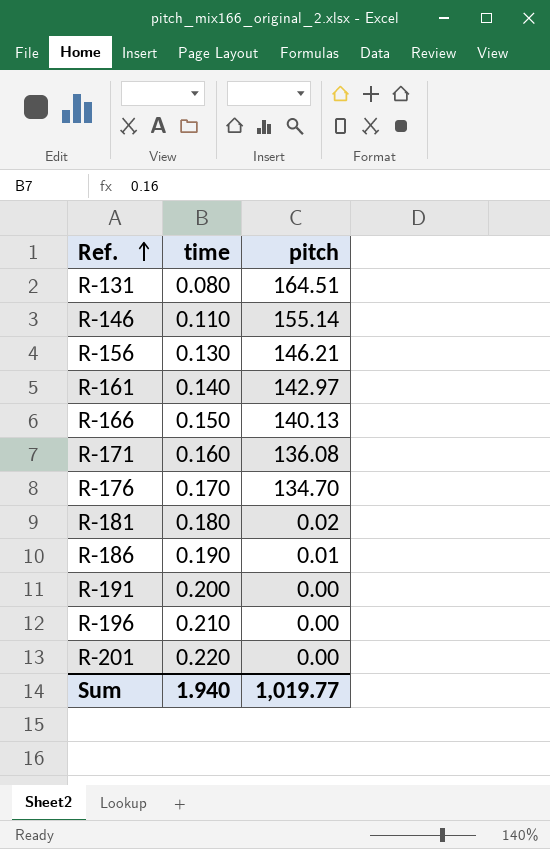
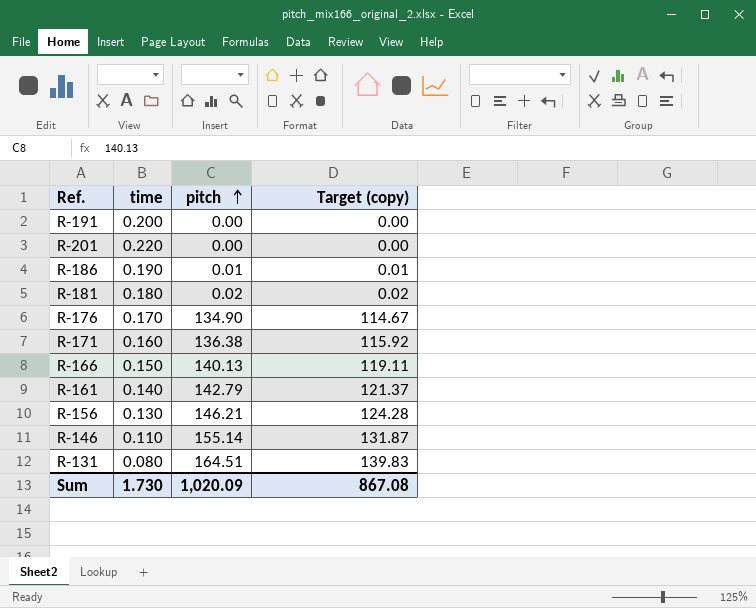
row order: Ref. ascending -> pitch ascending
column Target (copy) | formula: none -> [pitch] * 0.85
row R-196: 0.210 | 0.00 -> none
R-176 | pitch: 134.70 -> 134.90
R-171 | pitch: 136.08 -> 136.38
R-161 | pitch: 142.97 -> 142.79
Sum | time: 1.940 -> 1.730
Sum | pitch: 1,019.77 -> 1,020.09

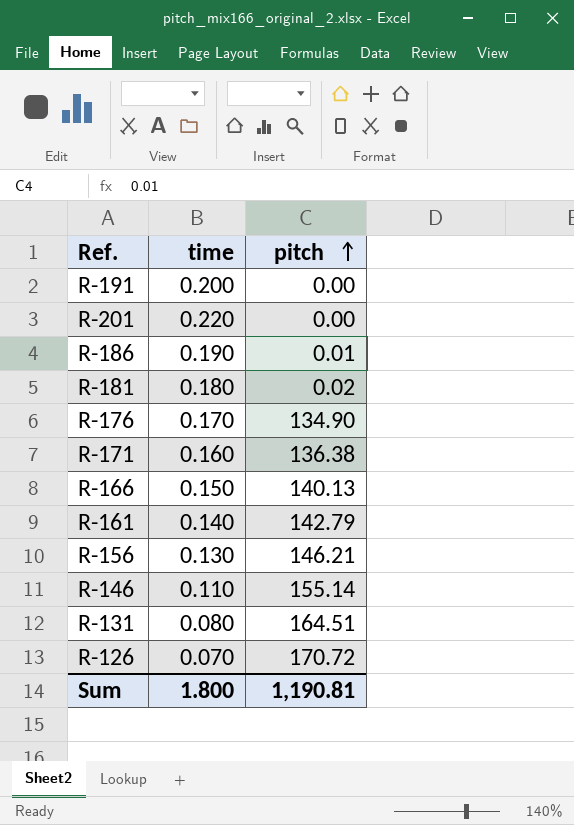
column Target (copy) | formula: [pitch] * 0.85 -> none
row R-126: none -> 0.070 | 170.72
Sum | time: 1.730 -> 1.800
Sum | pitch: 1,020.09 -> 1,190.81

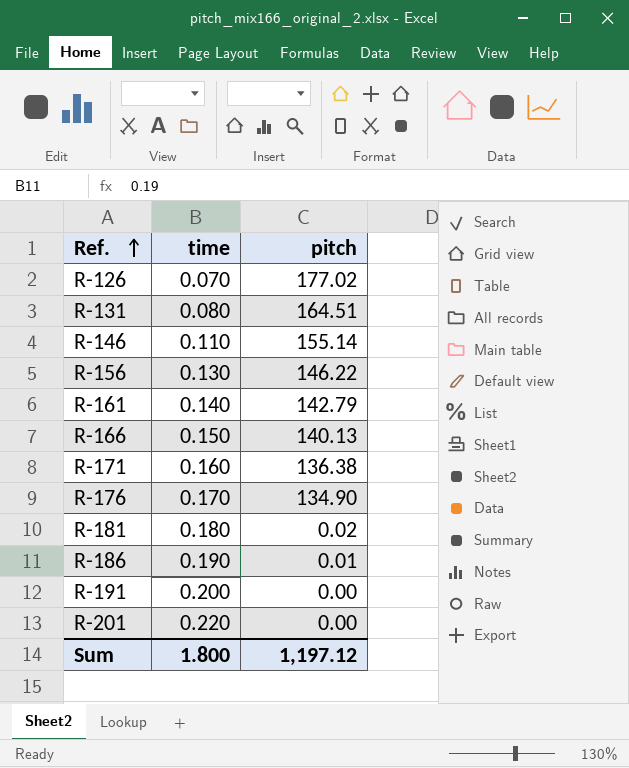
row order: pitch ascending -> Ref. ascending
R-126 | pitch: 170.72 -> 177.02
R-156 | pitch: 146.21 -> 146.22
Sum | pitch: 1,190.81 -> 1,197.12

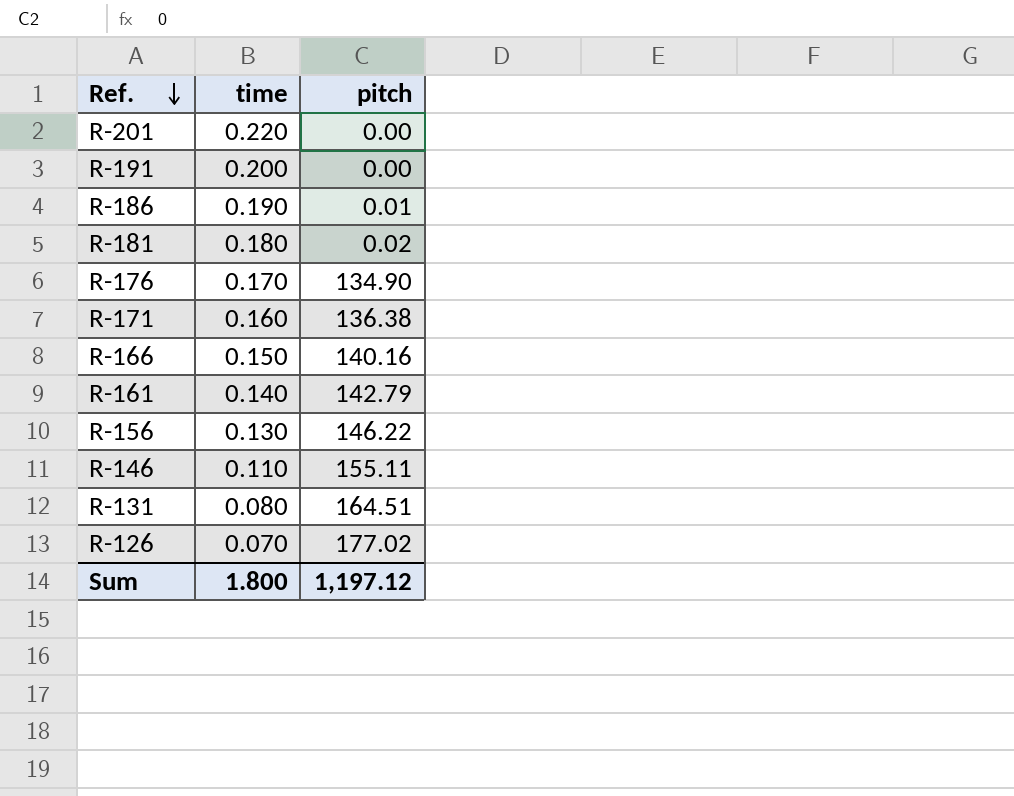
row order: Ref. ascending -> Ref. descending
R-166 | pitch: 140.13 -> 140.16
R-146 | pitch: 155.14 -> 155.11

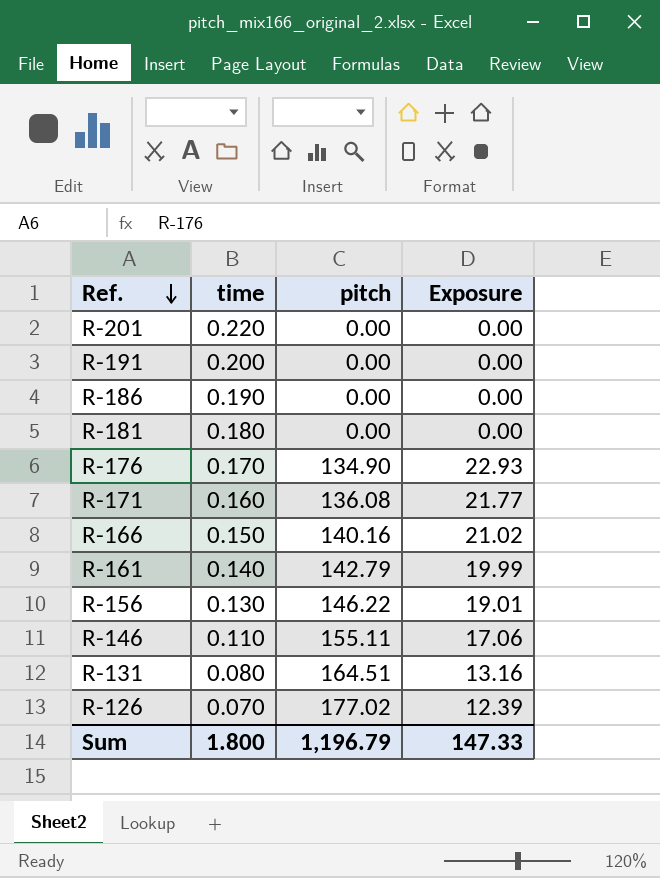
column Exposure | formula: none -> [time] * [pitch]
R-186 | pitch: 0.01 -> 0.00
R-181 | pitch: 0.02 -> 0.00
R-171 | pitch: 136.38 -> 136.08
Sum | pitch: 1,197.12 -> 1,196.79

